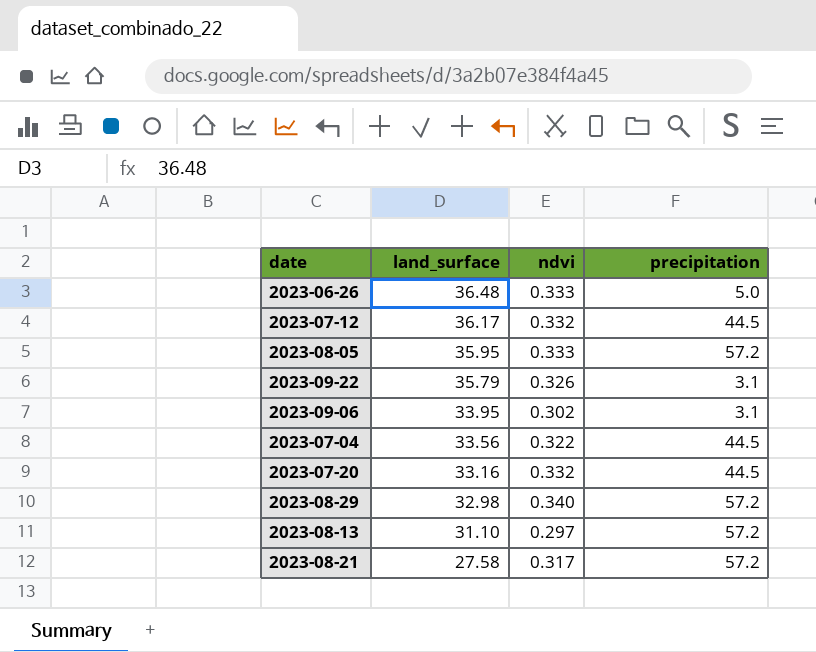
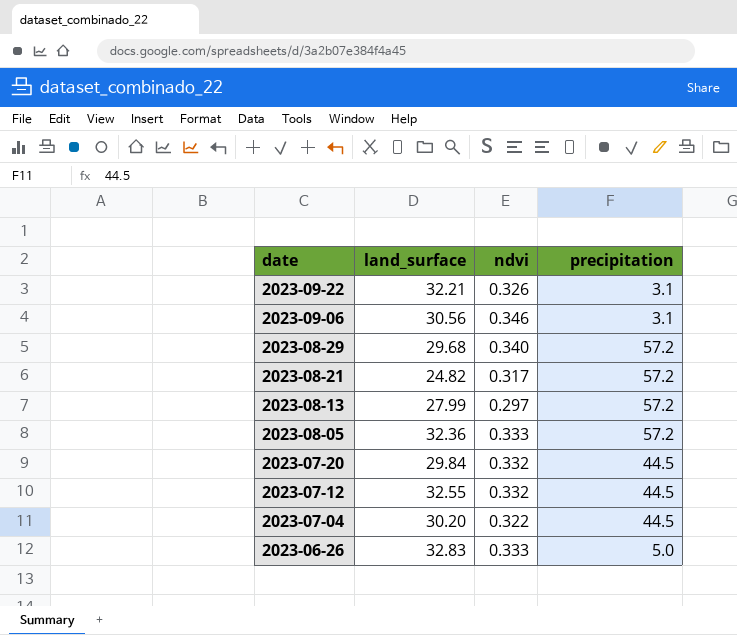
row order: land_surface descending -> date descending
2023-09-22 | land_surface: 35.79 -> 32.21
2023-09-06 | land_surface: 33.95 -> 30.56
2023-09-06 | ndvi: 0.302 -> 0.346
2023-08-29 | land_surface: 32.98 -> 29.68
2023-08-21 | land_surface: 27.58 -> 24.82
2023-08-13 | land_surface: 31.10 -> 27.99
2023-08-05 | land_surface: 35.95 -> 32.36
2023-07-20 | land_surface: 33.16 -> 29.84
2023-07-12 | land_surface: 36.17 -> 32.55
2023-07-04 | land_surface: 33.56 -> 30.20
2023-06-26 | land_surface: 36.48 -> 32.83

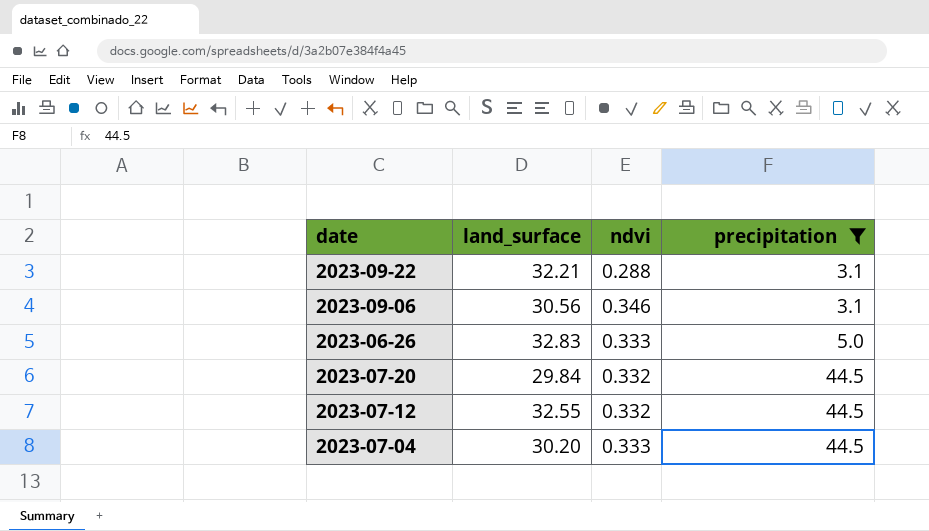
filter: none -> precipitation != 57.2
row order: date descending -> precipitation ascending
2023-09-22 | ndvi: 0.326 -> 0.288
2023-07-04 | ndvi: 0.322 -> 0.333

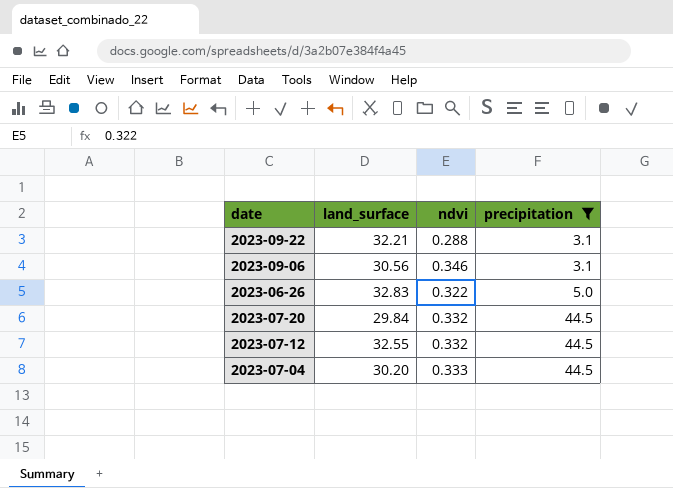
2023-06-26 | ndvi: 0.333 -> 0.322

